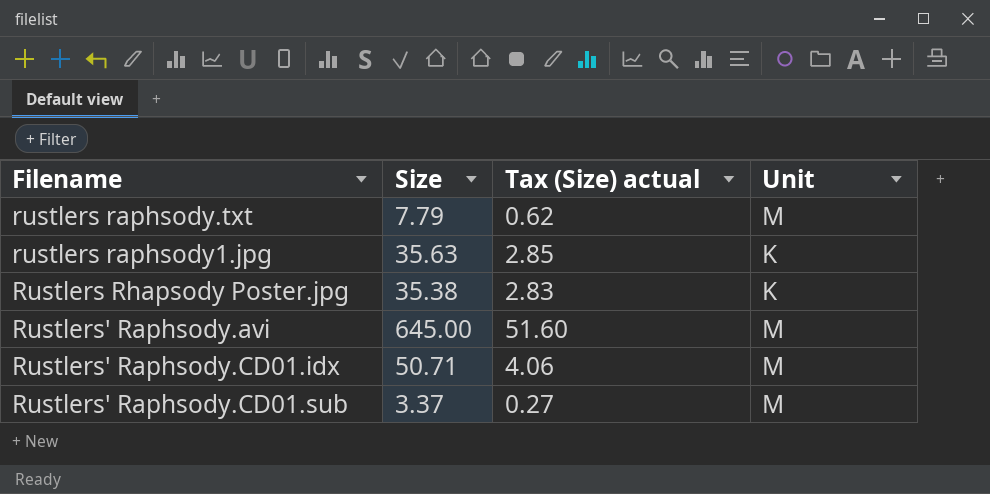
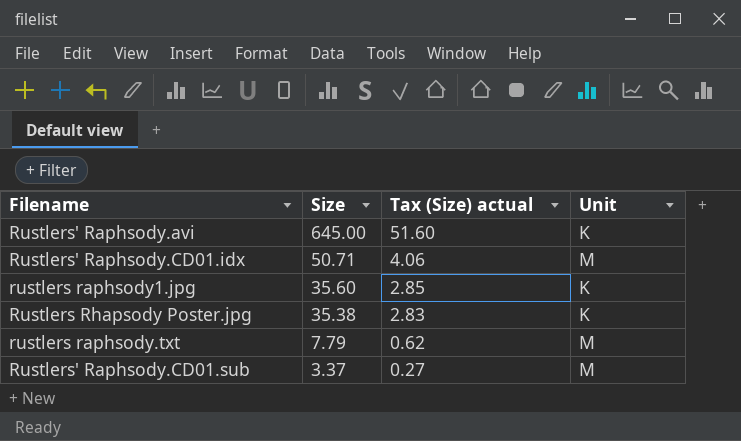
row order: none -> Size descending
Rustlers' Raphsody.avi | Unit: M -> K
rustlers raphsody1.jpg | Size: 35.63 -> 35.60

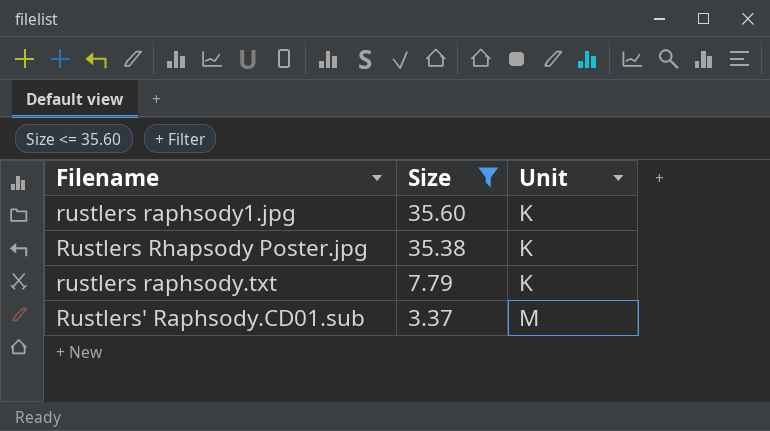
filter: none -> Size <= 35.60
column Tax (Size) actual | formula: [Size] * 0.08 -> none
rustlers raphsody.txt | Unit: M -> K

